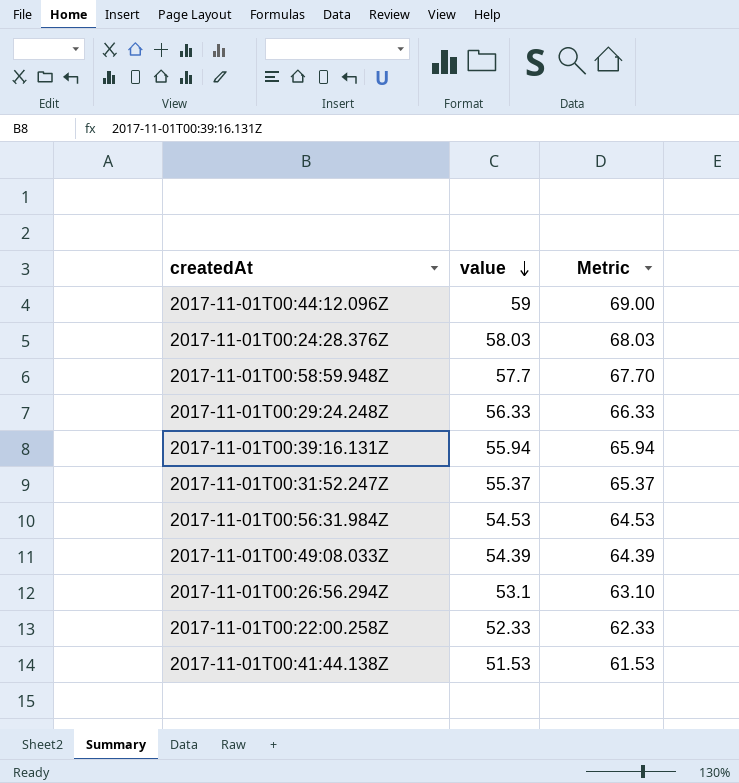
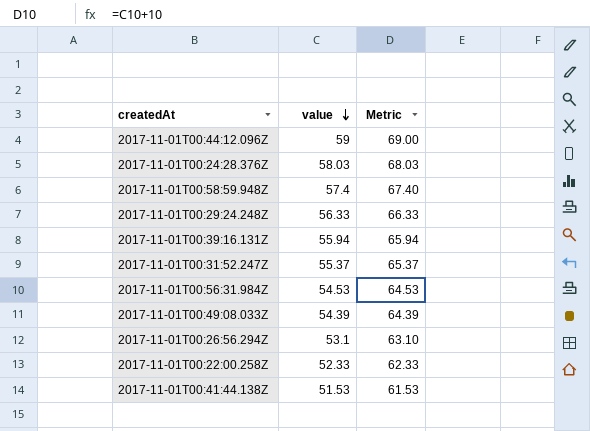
2017-11-01T00:58:59.948Z | value: 57.7 -> 57.4
2017-11-01T00:58:59.948Z | Metric: 67.70 -> 67.40

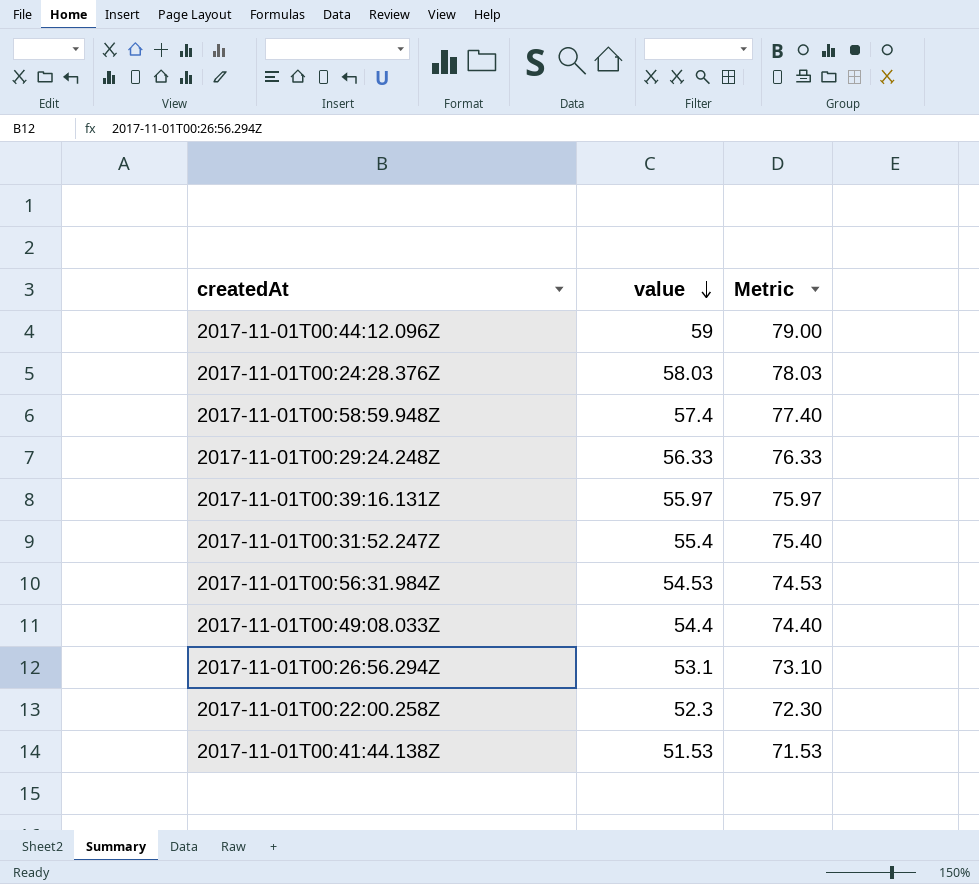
column Metric | formula: [value] + 10 -> [value] + 20
2017-11-01T00:39:16.131Z | value: 55.94 -> 55.97
2017-11-01T00:31:52.247Z | value: 55.37 -> 55.4
2017-11-01T00:49:08.033Z | value: 54.39 -> 54.4
2017-11-01T00:22:00.258Z | value: 52.33 -> 52.3

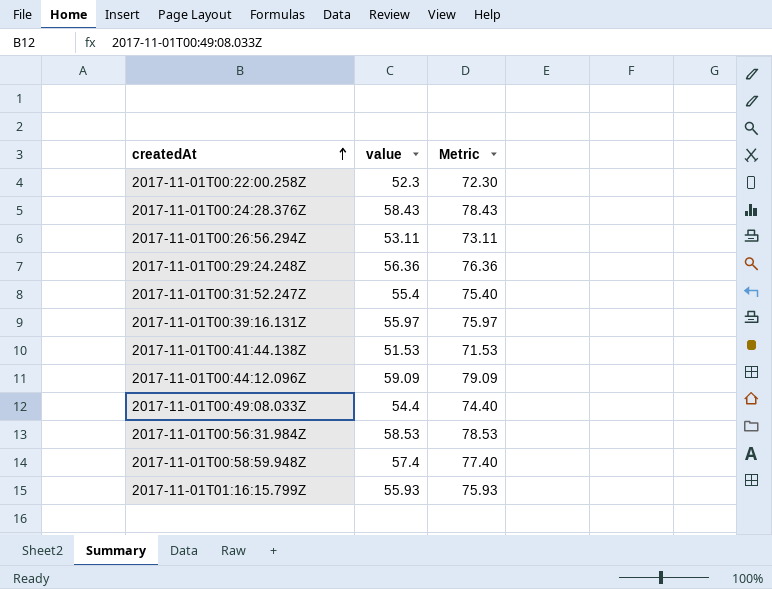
row order: value descending -> createdAt ascending
2017-11-01T00:24:28.376Z | value: 58.03 -> 58.43
2017-11-01T00:24:28.376Z | Metric: 78.03 -> 78.43
2017-11-01T00:26:56.294Z | value: 53.1 -> 53.11
2017-11-01T00:26:56.294Z | Metric: 73.10 -> 73.11
2017-11-01T00:29:24.248Z | value: 56.33 -> 56.36
2017-11-01T00:29:24.248Z | Metric: 76.33 -> 76.36
2017-11-01T00:44:12.096Z | value: 59 -> 59.09
2017-11-01T00:44:12.096Z | Metric: 79.00 -> 79.09
2017-11-01T00:56:31.984Z | value: 54.53 -> 58.53
2017-11-01T00:56:31.984Z | Metric: 74.53 -> 78.53
row 2017-11-01T01:16:15.799Z: none -> 55.93 | 75.93

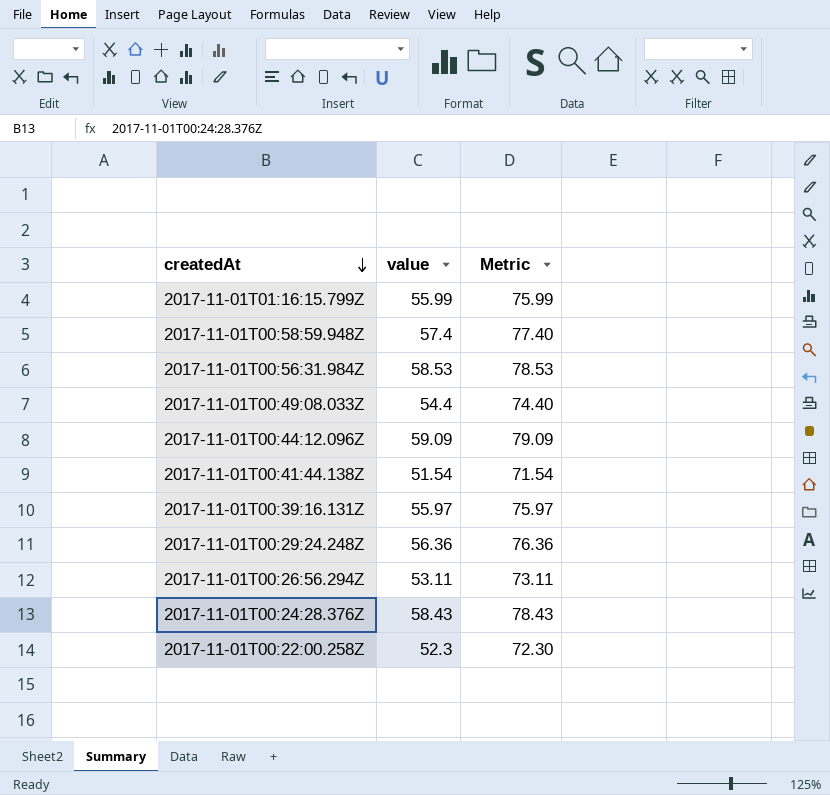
row order: createdAt ascending -> createdAt descending
row 2017-11-01T00:31:52.247Z: 55.4 | 75.40 -> none
2017-11-01T01:16:15.799Z | value: 55.93 -> 55.99
2017-11-01T01:16:15.799Z | Metric: 75.93 -> 75.99
2017-11-01T00:41:44.138Z | value: 51.53 -> 51.54
2017-11-01T00:41:44.138Z | Metric: 71.53 -> 71.54

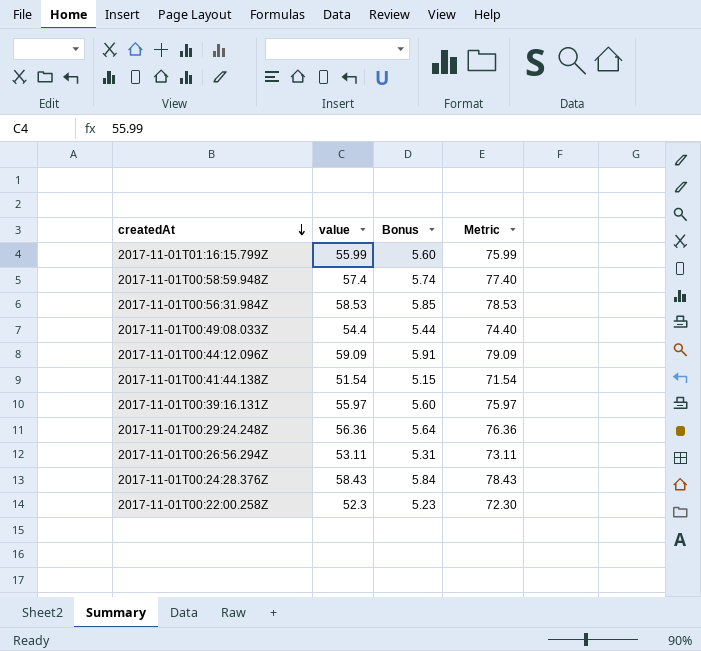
column Bonus | formula: none -> [value] * 0.1

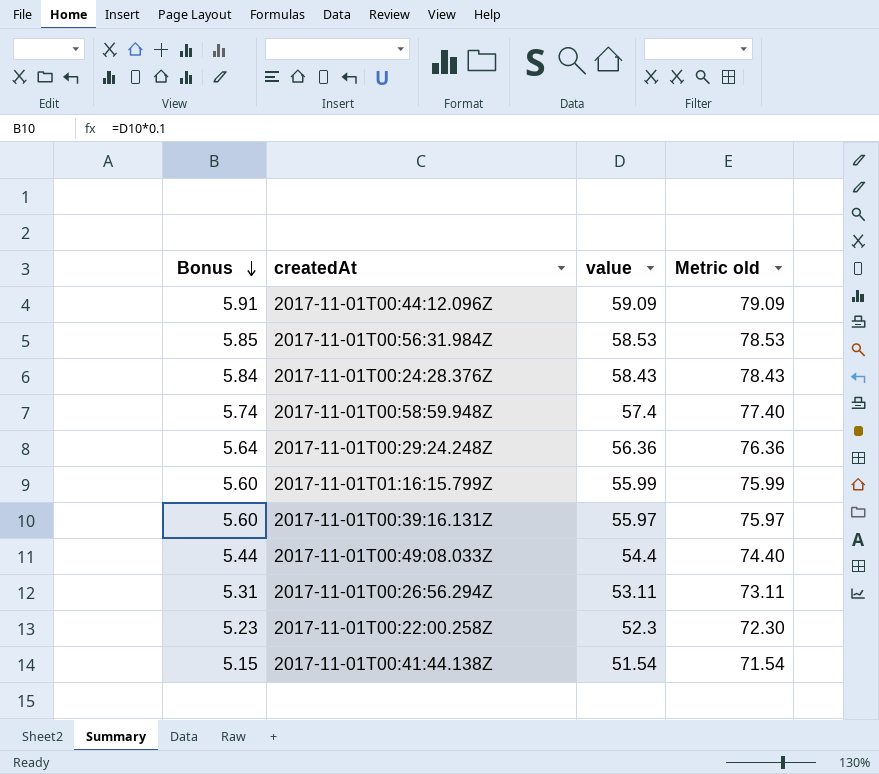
row order: createdAt descending -> Bonus descending
column Bonus | position: 3 -> 1
column name: Metric -> Metric old

